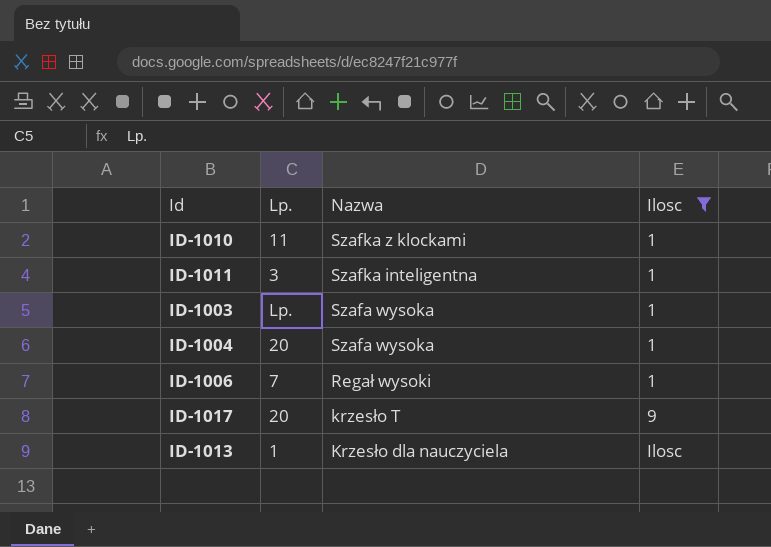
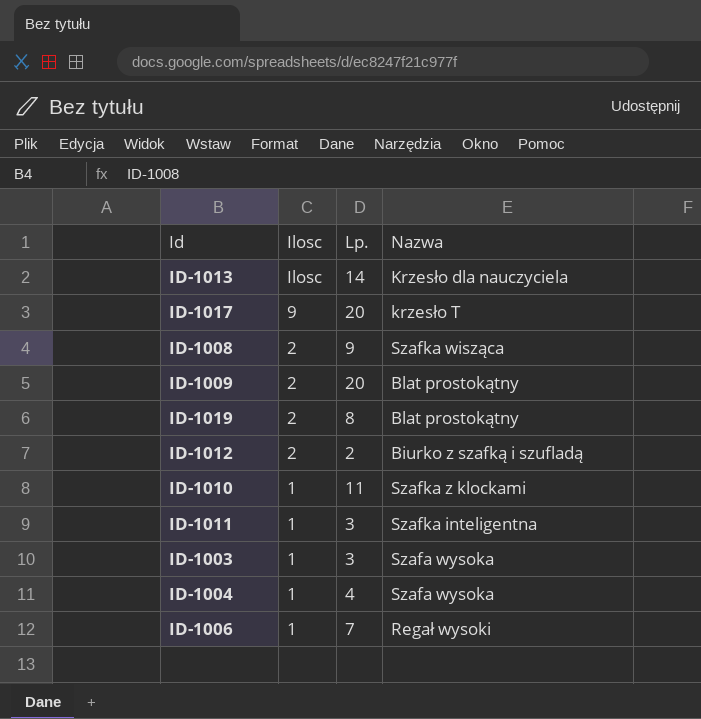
filter: Ilosc != 2 -> none
row order: Nazwa descending -> Ilosc descending
column Ilosc | position: 4 -> 2
ID-1013 | Lp.: 1 -> 14
ID-1003 | Lp.: Lp. -> 3
ID-1004 | Lp.: 20 -> 4

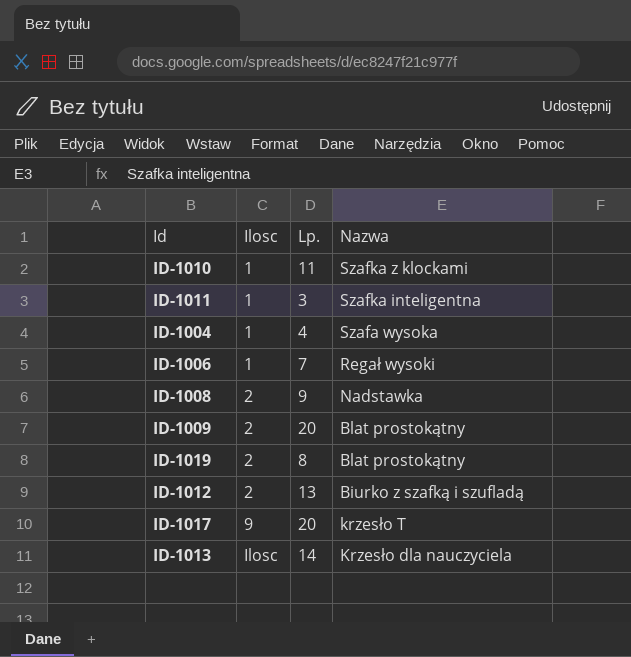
row order: Ilosc descending -> Ilosc ascending
row ID-1003: 1 | 3 | Szafa wysoka -> none
ID-1008 | Nazwa: Szafka wisząca -> Nadstawka
ID-1012 | Lp.: 2 -> 13

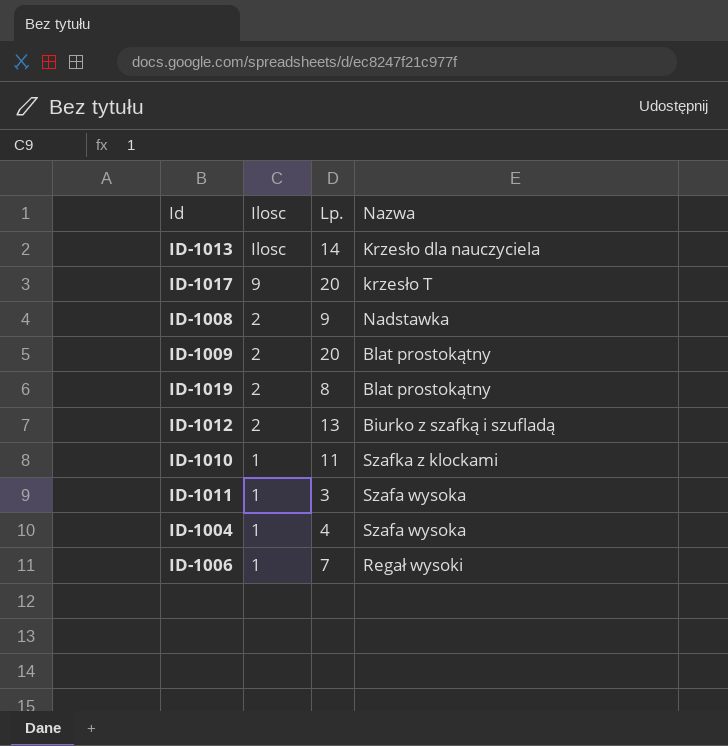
row order: Ilosc ascending -> Ilosc descending
ID-1011 | Nazwa: Szafka inteligentna -> Szafa wysoka

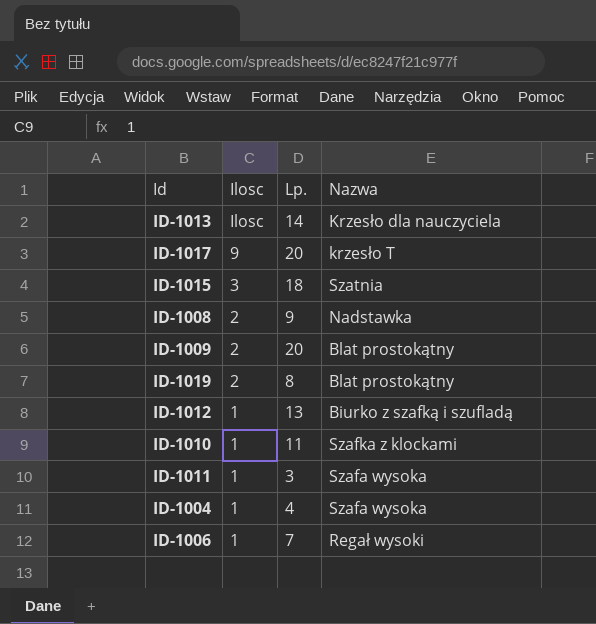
row ID-1015: none -> 3 | 18 | Szatnia
ID-1012 | Ilosc: 2 -> 1

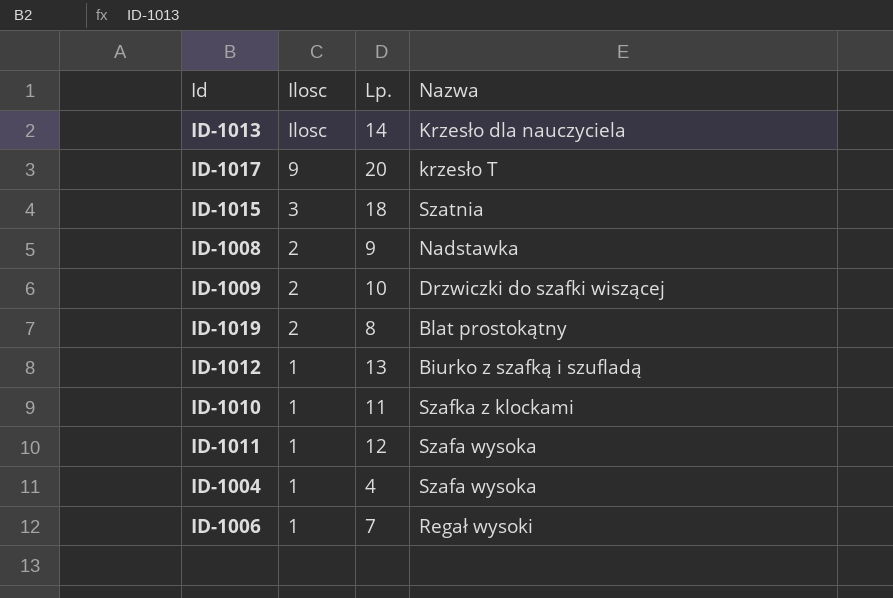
ID-1009 | Lp.: 20 -> 10
ID-1009 | Nazwa: Blat prostokątny -> Drzwiczki do szafki wiszącej
ID-1011 | Lp.: 3 -> 12

